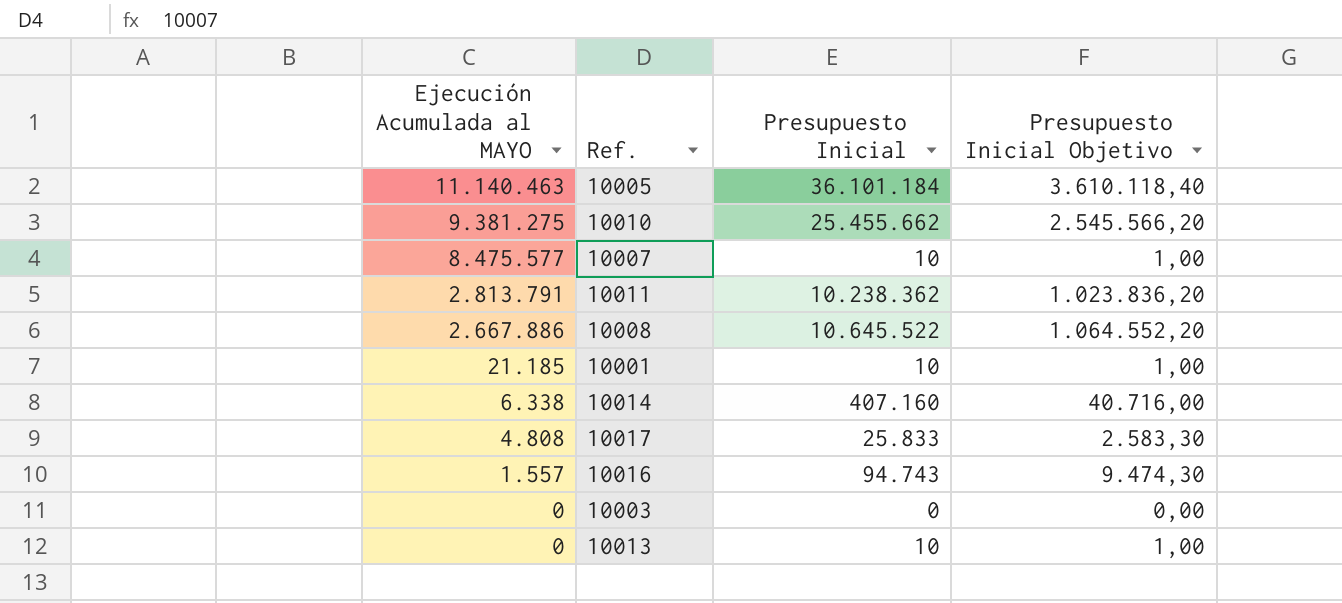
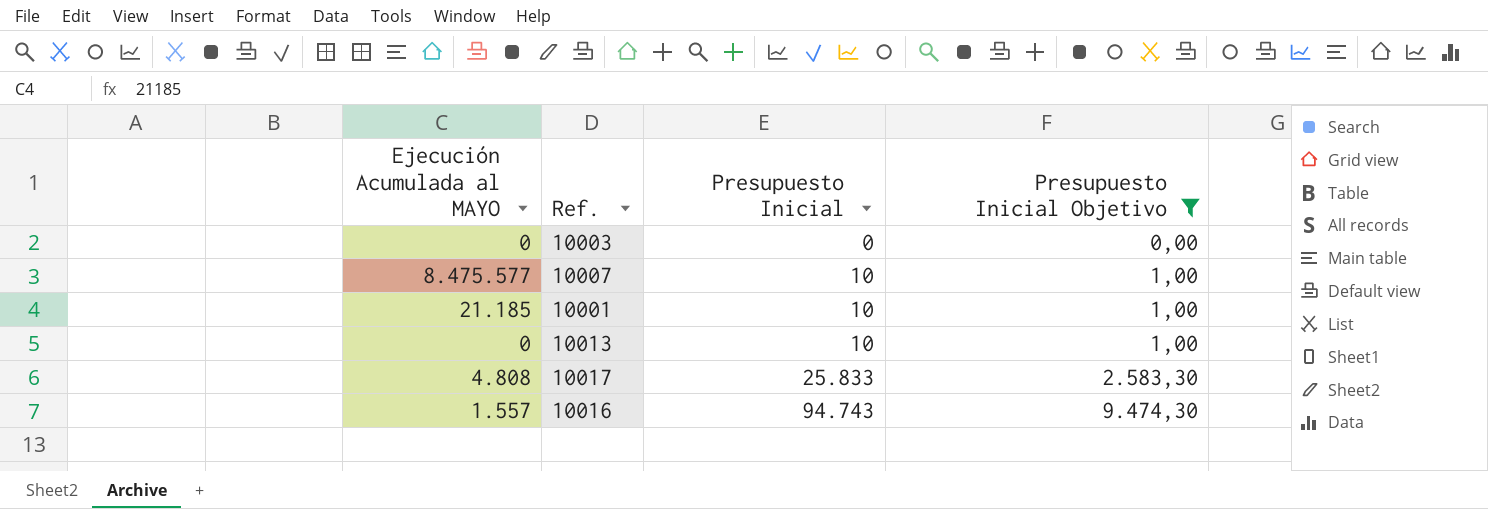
filter: none -> Presupuesto Inicial Objetivo <= 9.474,30
row order: Ejecución Acumulada al MAYO descending -> Presupuesto Inicial ascending

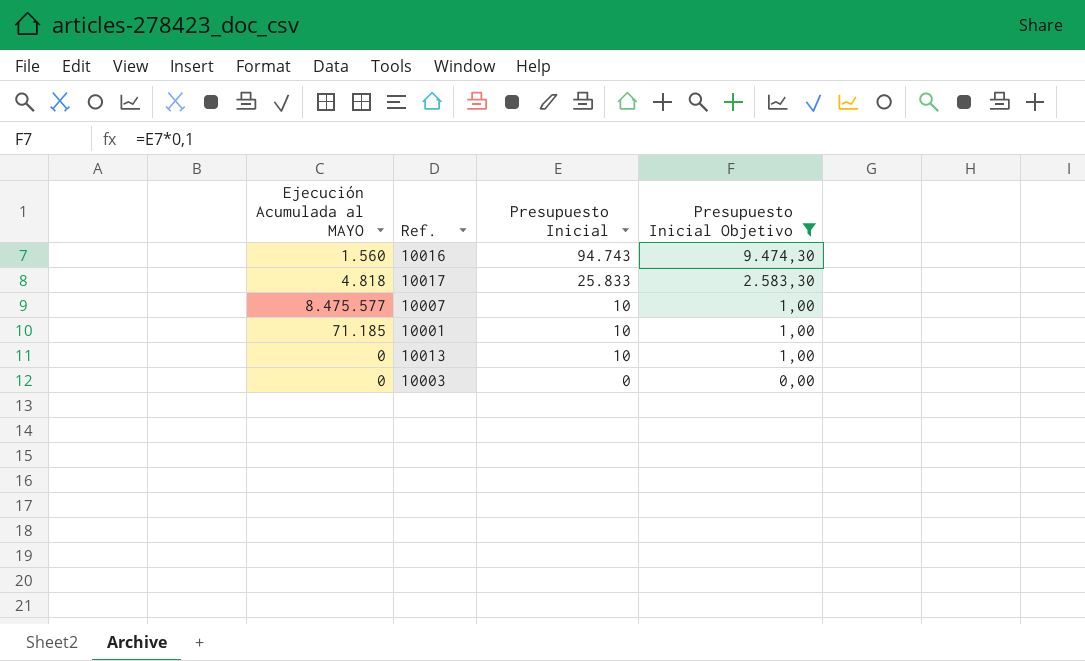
row order: Presupuesto Inicial ascending -> Presupuesto Inicial descending
10016 | Ejecución Acumulada al MAYO: 1.557 -> 1.560
10017 | Ejecución Acumulada al MAYO: 4.808 -> 4.818
10001 | Ejecución Acumulada al MAYO: 21.185 -> 71.185

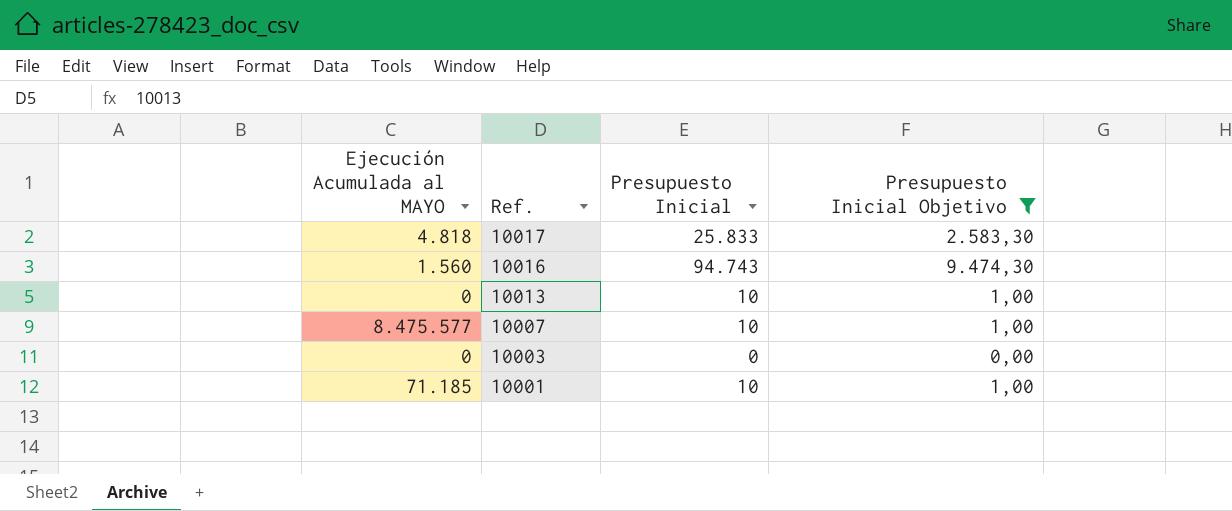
row order: Presupuesto Inicial descending -> Ref. descending

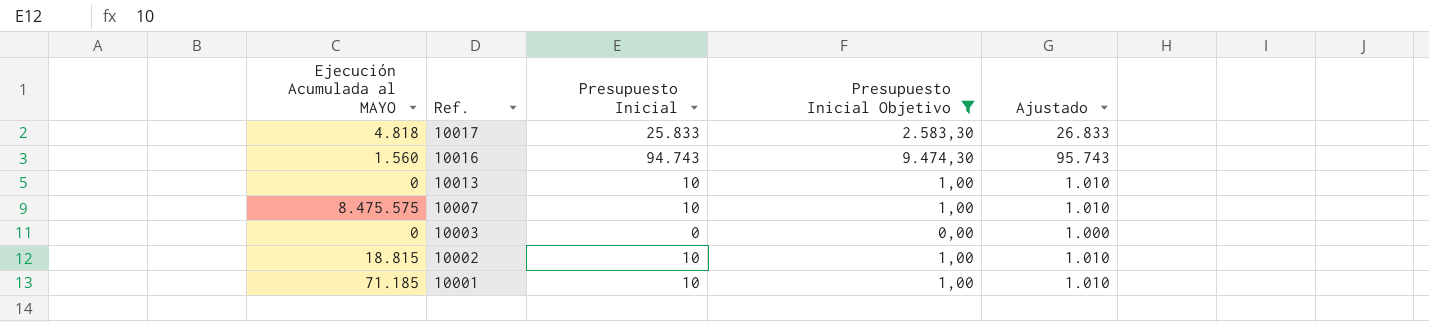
column Ajustado | formula: none -> [Presupuesto Inicial] + 1000
10007 | Ejecución Acumulada al MAYO: 8.475.577 -> 8.475.575
row 10002: none -> 18.815 | 10 | 1,00 | 1.010

